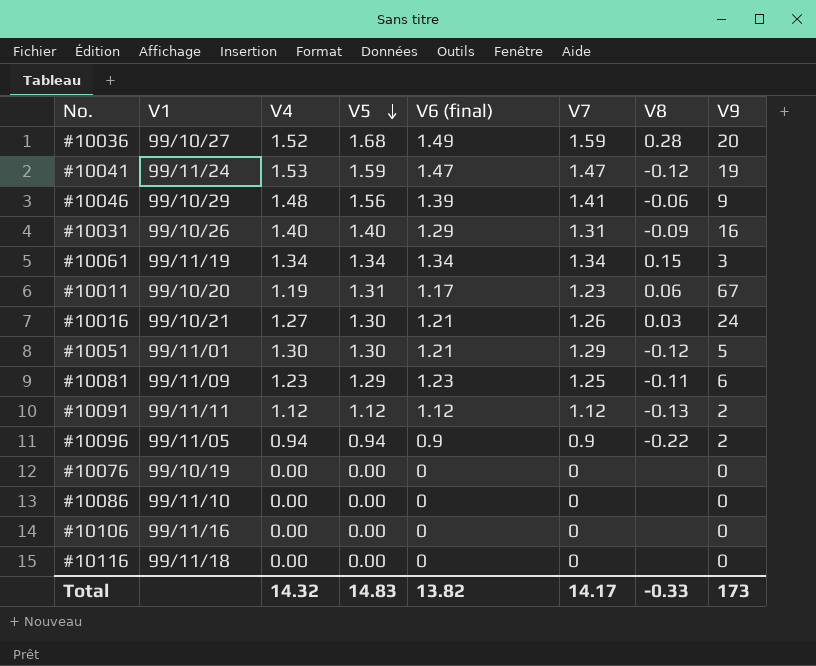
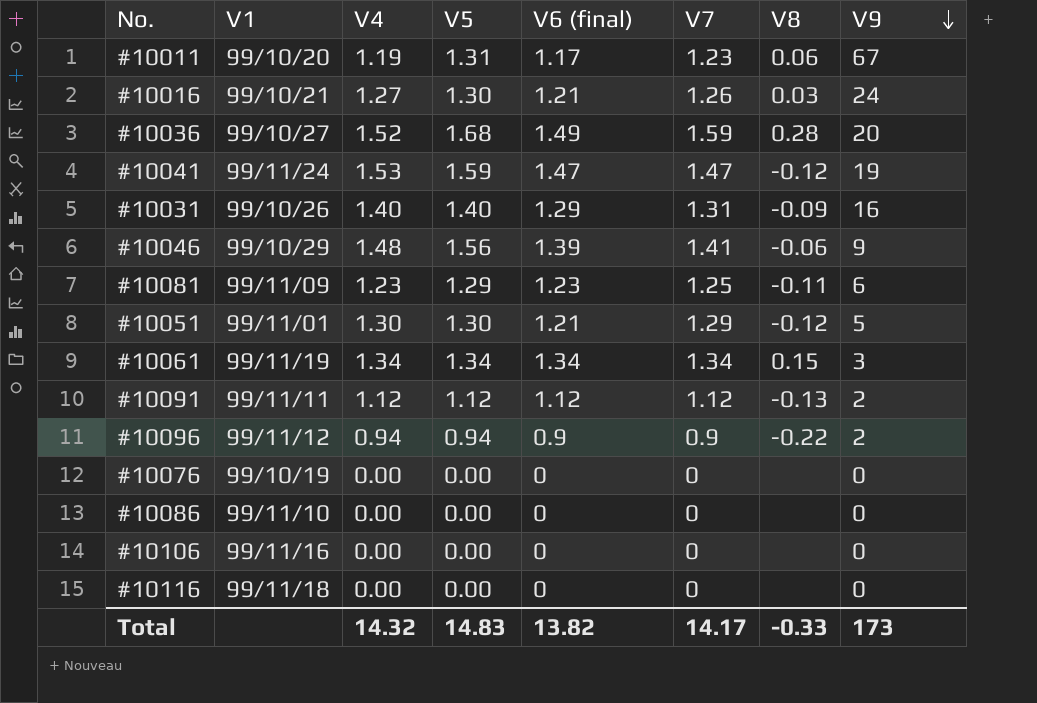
row order: V5 descending -> V9 descending
#10096 | V1: 99/11/05 -> 99/11/12

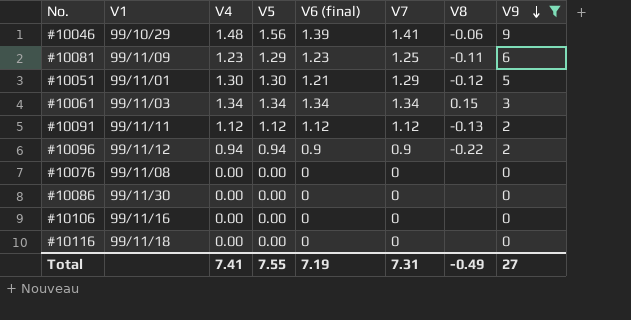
filter: none -> V9 <= 9
#10061 | V1: 99/11/19 -> 99/11/03
#10076 | V1: 99/10/19 -> 99/11/08
#10086 | V1: 99/11/10 -> 99/11/30
Total | V4: 14.32 -> 7.41
Total | V5: 14.83 -> 7.55
Total | V6 (final): 13.82 -> 7.19
Total | V7: 14.17 -> 7.31
Total | V8: -0.33 -> -0.49
Total | V9: 173 -> 27

